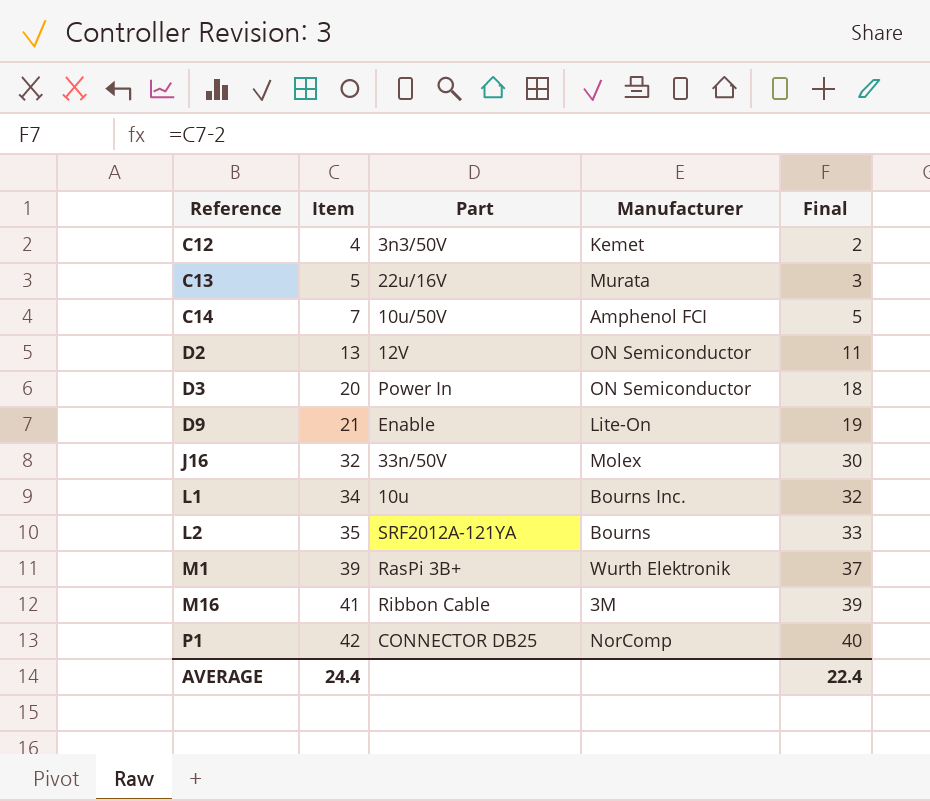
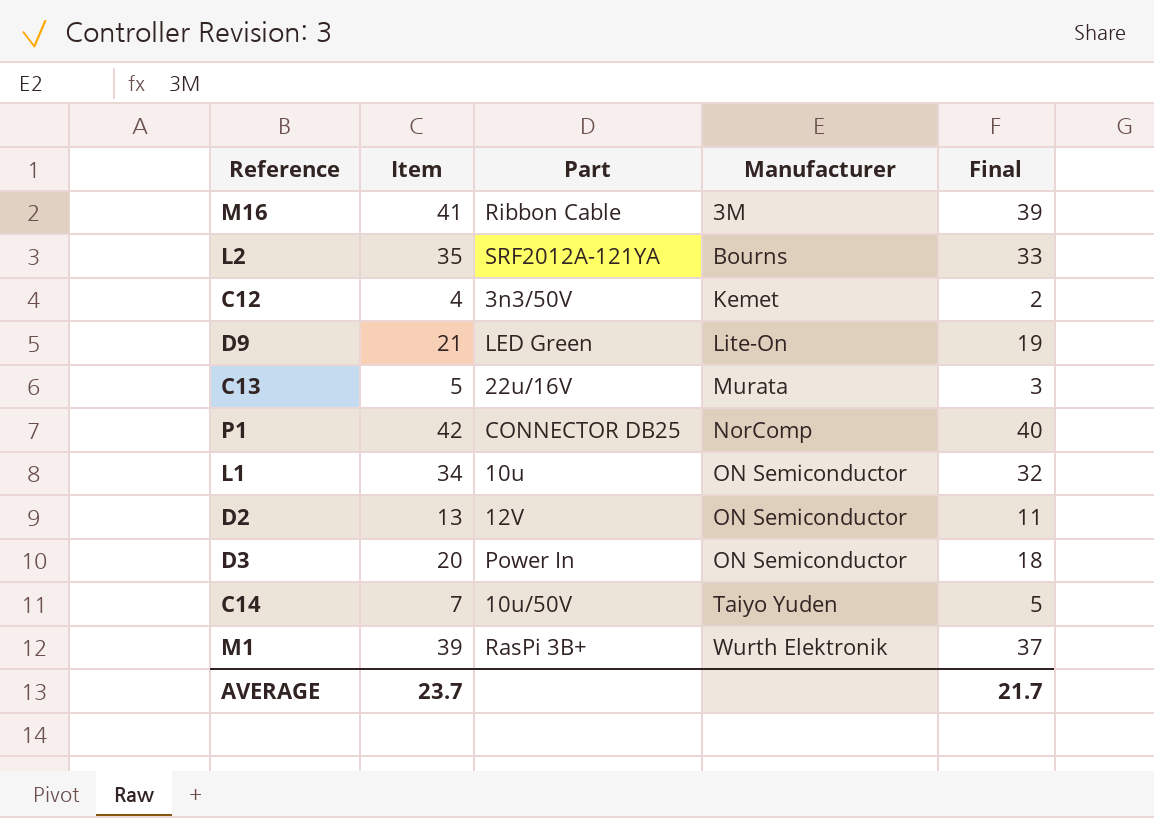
row order: Reference ascending -> Manufacturer ascending
row J16: 32 | 33n/50V | Molex | 30 -> none
D9 | Part: Enable -> LED Green
L1 | Manufacturer: Bourns Inc. -> ON Semiconductor
C14 | Manufacturer: Amphenol FCI -> Taiyo Yuden
AVERAGE | Item: 24.4 -> 23.7
AVERAGE | Final: 22.4 -> 21.7

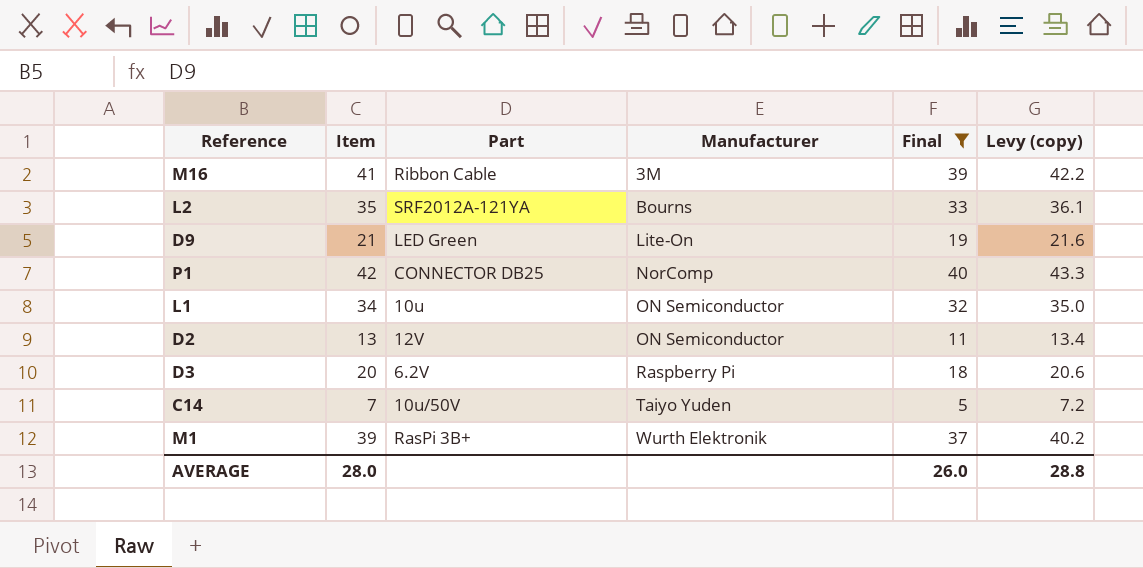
filter: none -> Final >= 5
column Levy (copy) | formula: none -> [Item] * 1.03
D3 | Part: Power In -> 6.2V
D3 | Manufacturer: ON Semiconductor -> Raspberry Pi
AVERAGE | Item: 23.7 -> 28.0
AVERAGE | Final: 21.7 -> 26.0

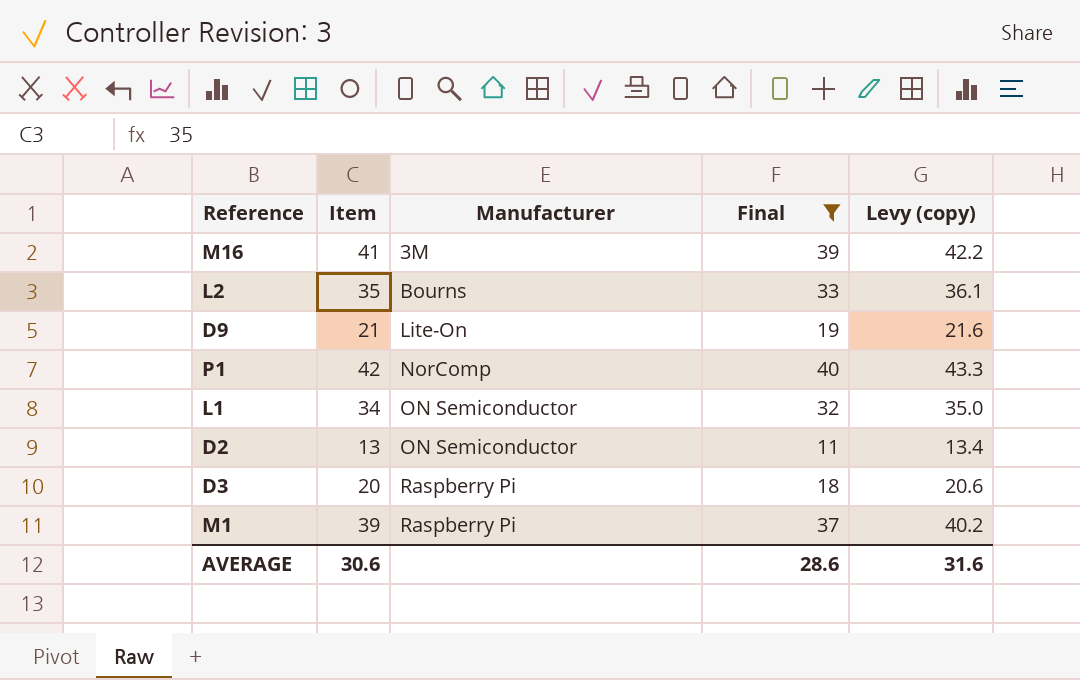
column Part | position: 3 -> none
row C14: 7 | 10u/50V | Taiyo Yuden | 5 | 7.2 -> none
M1 | Manufacturer: Wurth Elektronik -> Raspberry Pi
AVERAGE | Item: 28.0 -> 30.6
AVERAGE | Final: 26.0 -> 28.6
AVERAGE | Levy (copy): 28.8 -> 31.6

